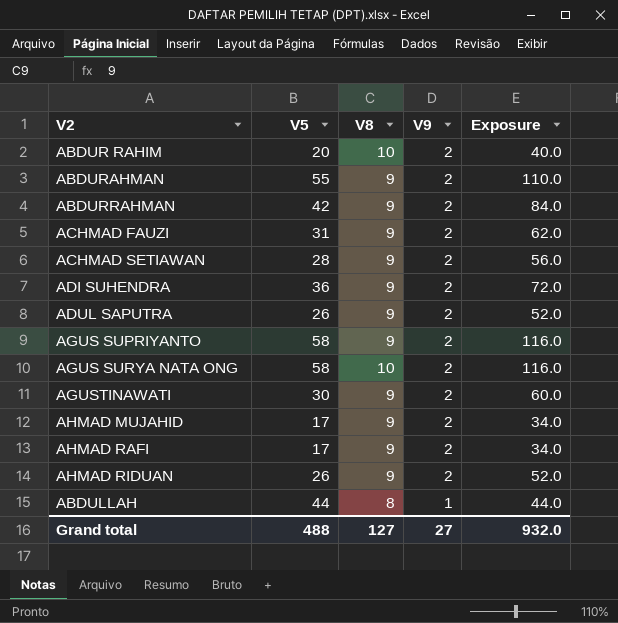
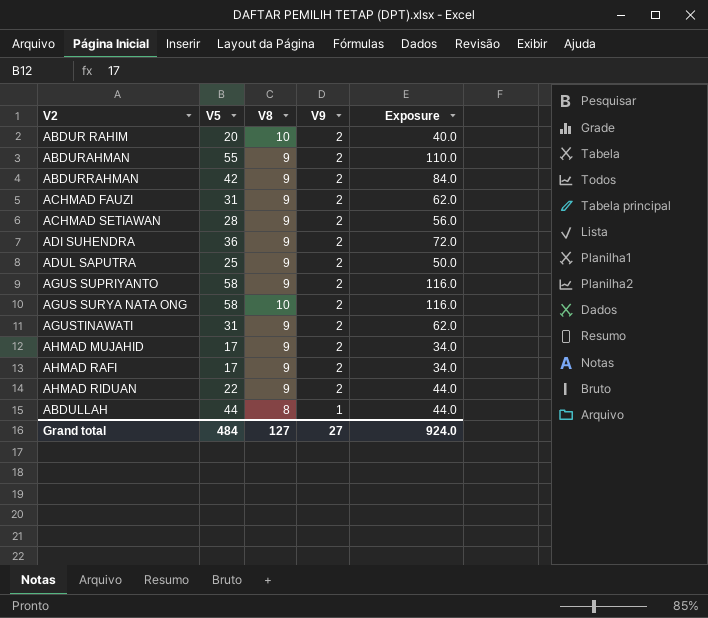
ADUL SAPUTRA | V5: 26 -> 25
ADUL SAPUTRA | Exposure: 52.0 -> 50.0
AGUSTINAWATI | V5: 30 -> 31
AGUSTINAWATI | Exposure: 60.0 -> 62.0
AHMAD RIDUAN | V5: 26 -> 22
AHMAD RIDUAN | Exposure: 52.0 -> 44.0
Grand total | V5: 488 -> 484
Grand total | Exposure: 932.0 -> 924.0

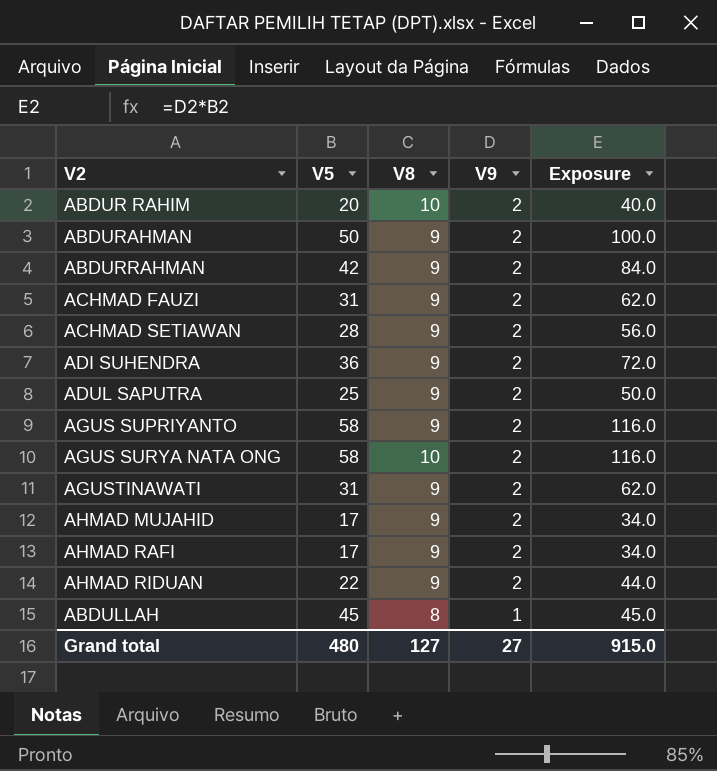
ABDURAHMAN | V5: 55 -> 50
ABDURAHMAN | Exposure: 110.0 -> 100.0
ABDULLAH | V5: 44 -> 45
ABDULLAH | Exposure: 44.0 -> 45.0
Grand total | V5: 484 -> 480
Grand total | Exposure: 924.0 -> 915.0

